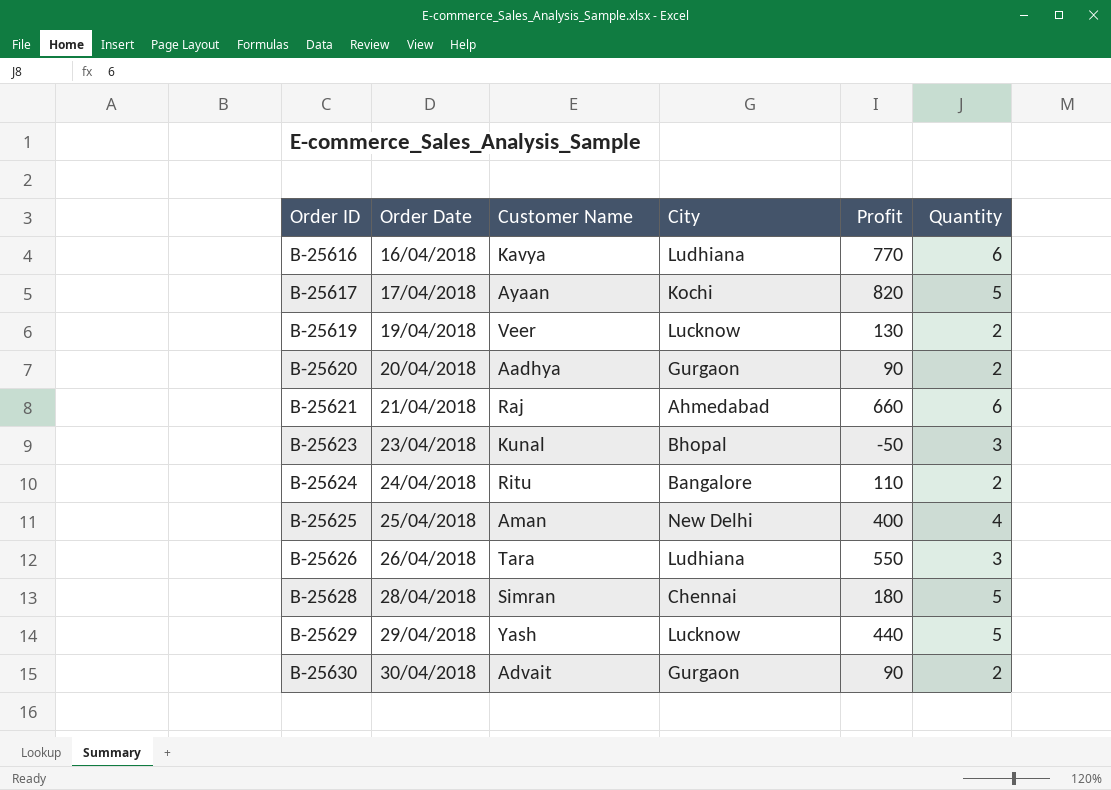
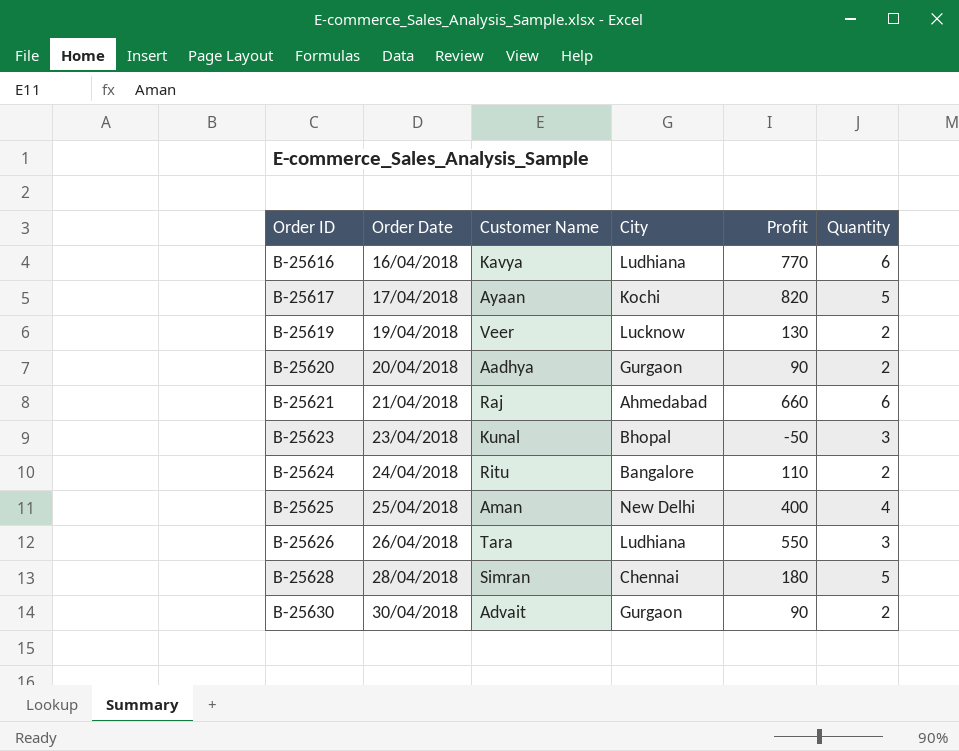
row B-25629: 29/04/2018 | Yash | Lucknow | 440 | 5 -> none

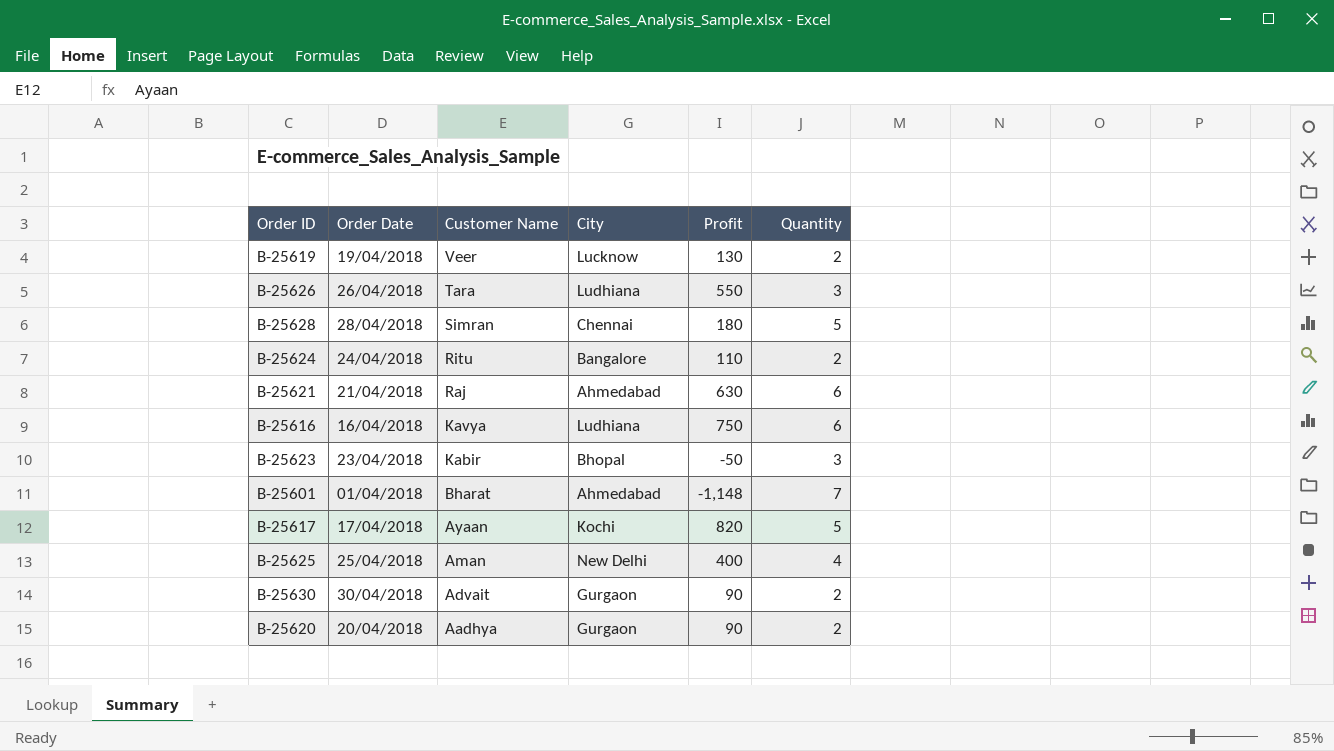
row order: Order ID ascending -> Customer Name descending
B-25621 | Profit: 660 -> 630
B-25616 | Profit: 770 -> 750
B-25623 | Customer Name: Kunal -> Kabir
row B-25601: none -> 01/04/2018 | Bharat | Ahmedabad | -1,148 | 7

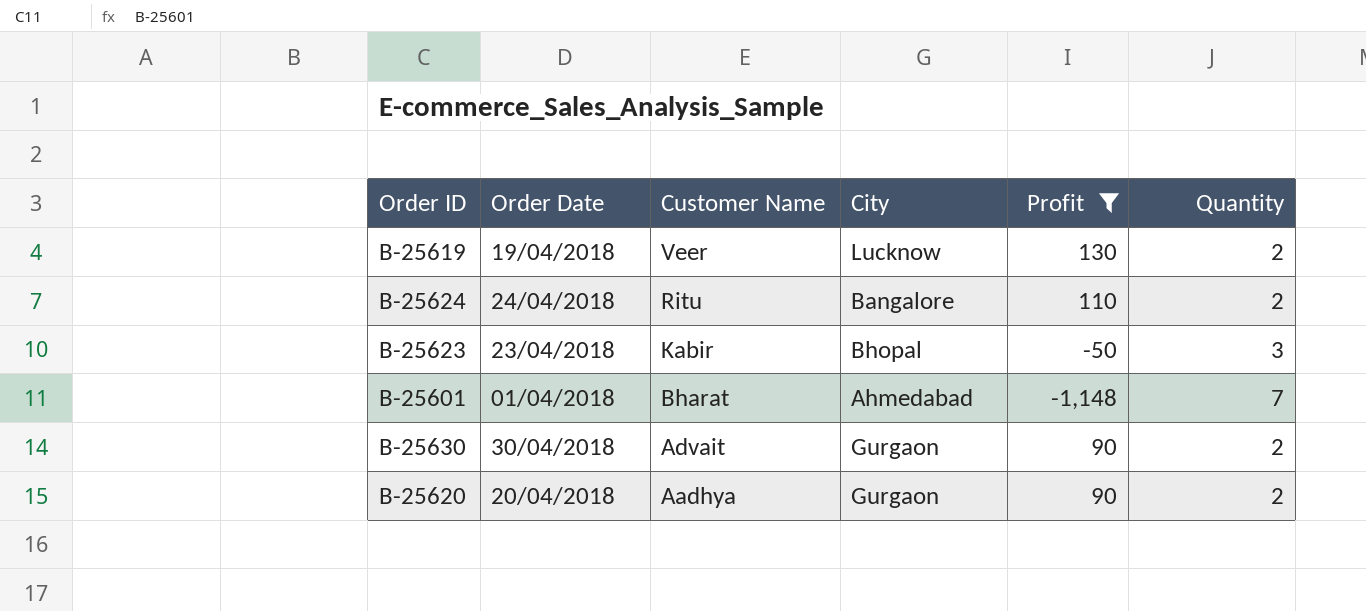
filter: none -> Profit <= 130

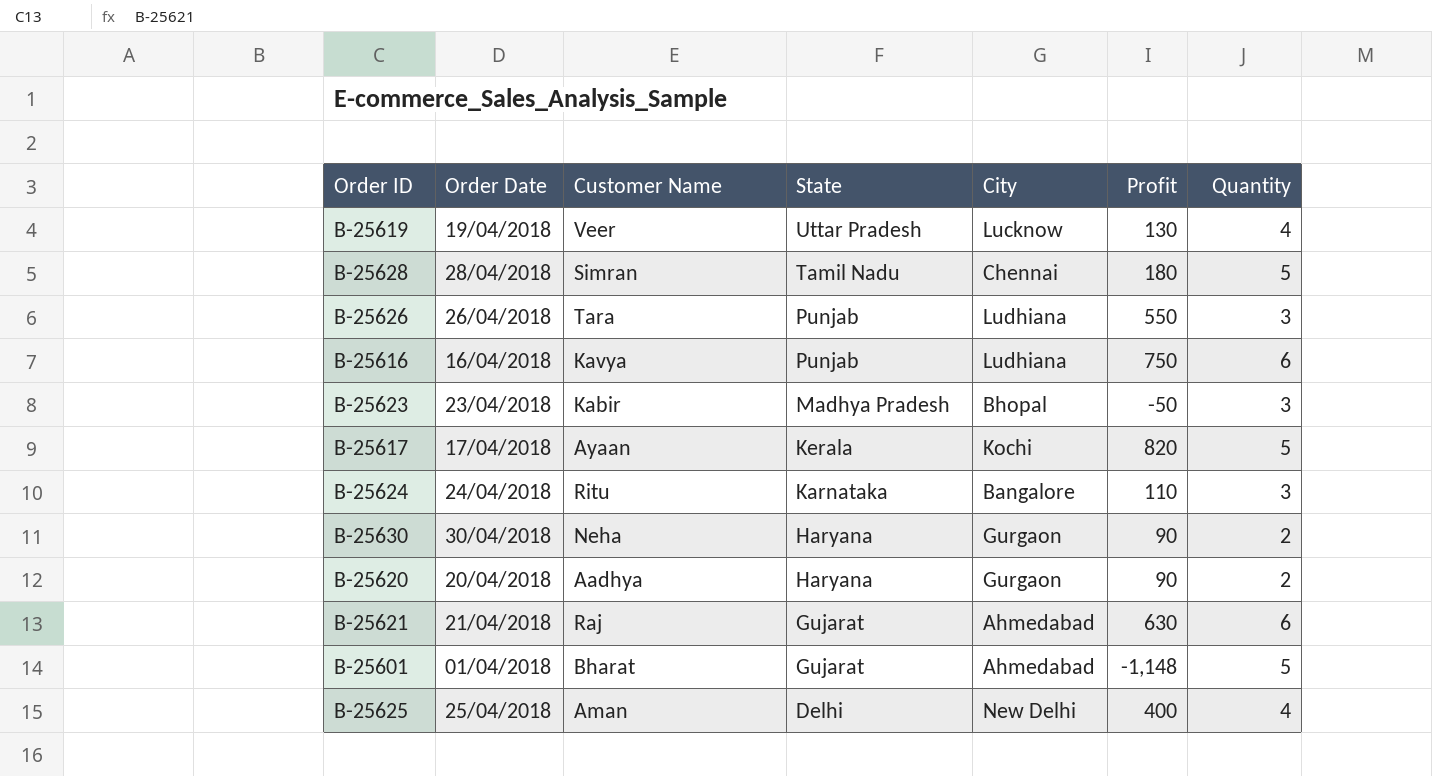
filter: Profit <= 130 -> none
row order: Customer Name descending -> State descending
column State | position: none -> 4
B-25619 | Quantity: 2 -> 4
B-25624 | Quantity: 2 -> 3
B-25630 | Customer Name: Advait -> Neha
B-25601 | Quantity: 7 -> 5

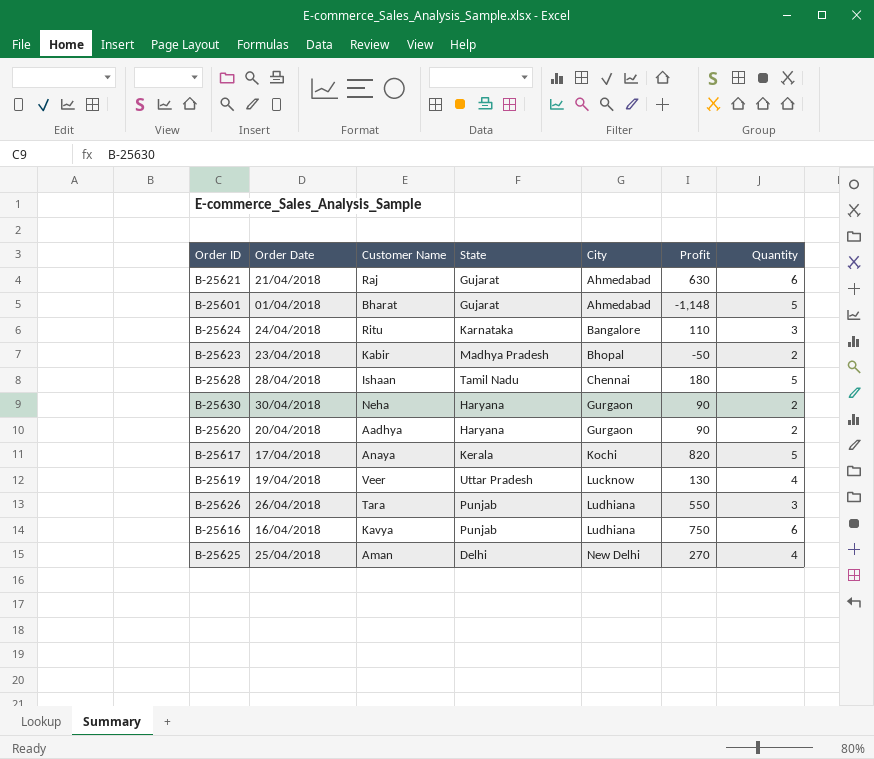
row order: State descending -> City ascending
B-25623 | Quantity: 3 -> 2
B-25628 | Customer Name: Simran -> Ishaan
B-25617 | Customer Name: Ayaan -> Anaya
B-25625 | Profit: 400 -> 270

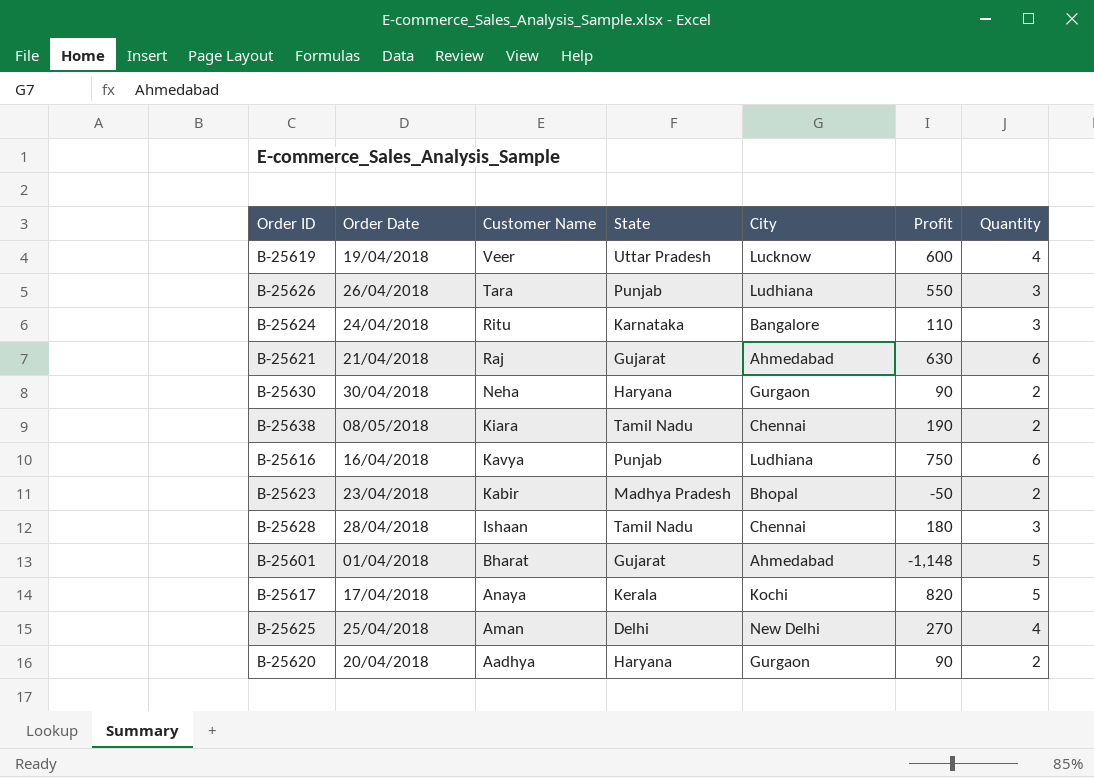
row order: City ascending -> Customer Name descending
B-25619 | Profit: 130 -> 600
row B-25638: none -> 08/05/2018 | Kiara | Tamil Nadu | Chennai | 190 | 2
B-25628 | Quantity: 5 -> 3

